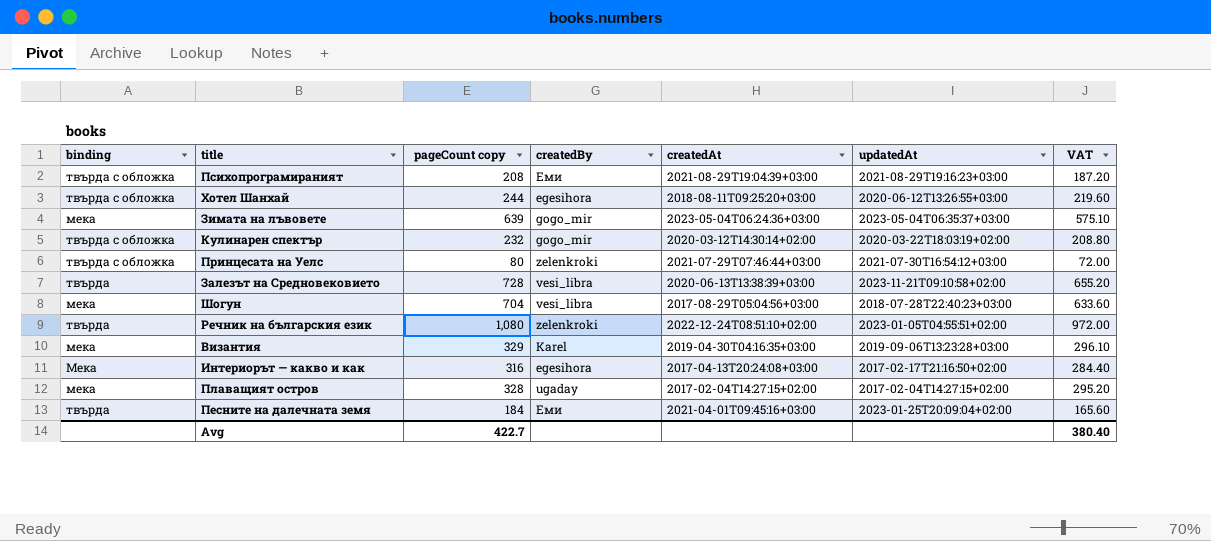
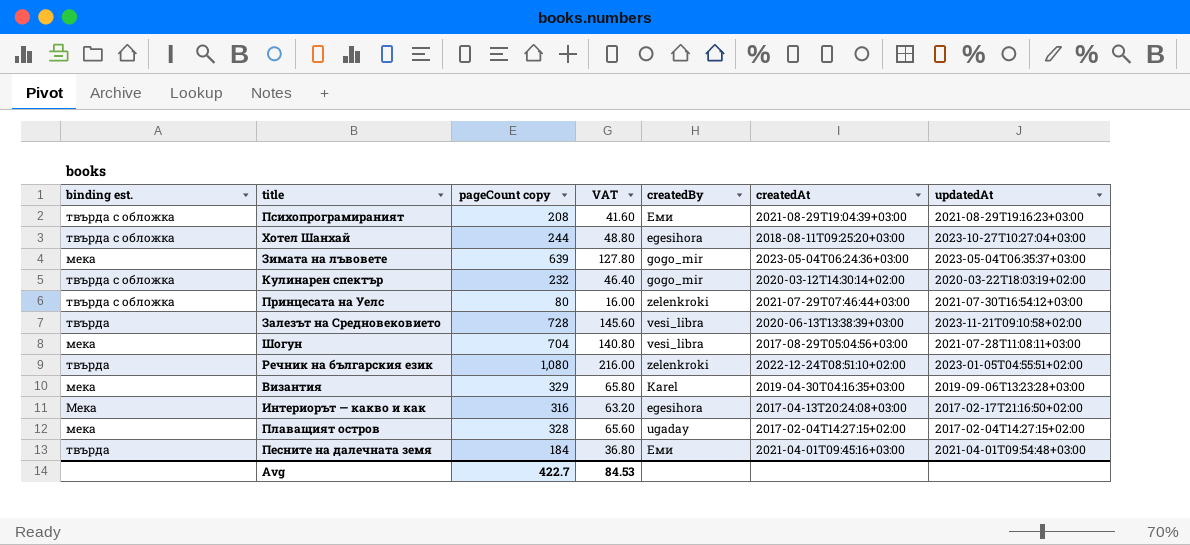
column name: binding -> binding est.
column VAT | formula: [pageCount copy] * 0.9 -> [pageCount copy] * 0.2
column VAT | position: 7 -> 4
Хотел Шанхай | updatedAt: 2020-06-12T13:26:55+03:00 -> 2023-10-27T10:27:04+03:00
Шогун | updatedAt: 2018-07-28T22:40:23+03:00 -> 2021-07-28T11:08:11+03:00
Песните на далечната земя | updatedAt: 2023-01-25T20:09:04+02:00 -> 2021-04-01T09:54:48+03:00
Avg | VAT: 380.40 -> 84.53

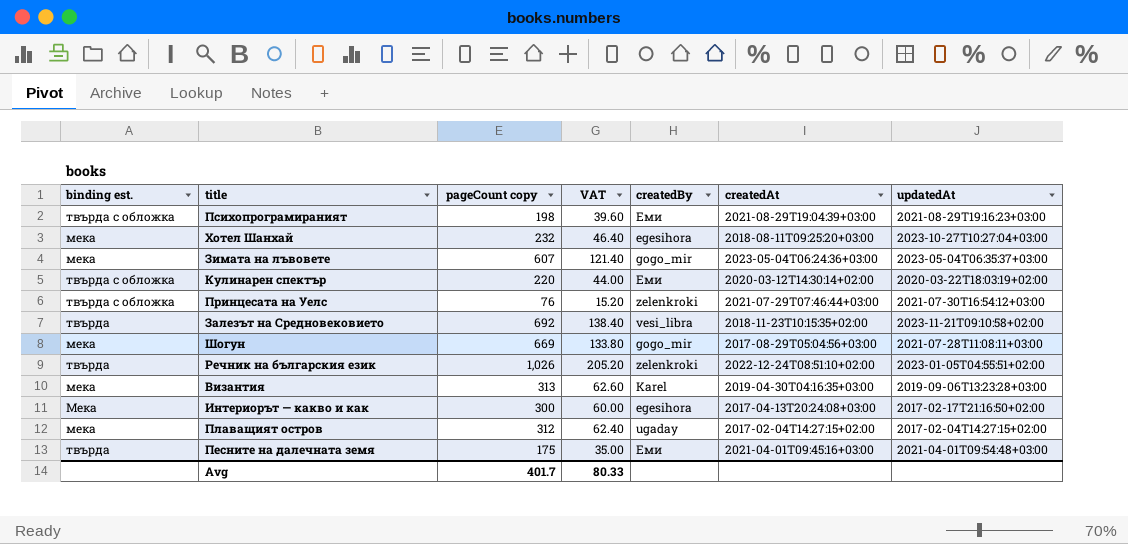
Психопрограмираният | pageCount copy: 208 -> 198
Психопрограмираният | VAT: 41.60 -> 39.60
Хотел Шанхай | binding est.: твърда с обложка -> мека
Хотел Шанхай | pageCount copy: 244 -> 232
Хотел Шанхай | VAT: 48.80 -> 46.40
Зимата на лъвовете | pageCount copy: 639 -> 607
Зимата на лъвовете | VAT: 127.80 -> 121.40
Кулинарен спектър | pageCount copy: 232 -> 220
Кулинарен спектър | VAT: 46.40 -> 44.00
Кулинарен спектър | createdBy: gogo_mir -> Еми
Принцесата на Уелс | pageCount copy: 80 -> 76
Принцесата на Уелс | VAT: 16.00 -> 15.20
Залезът на Средновековието | pageCount copy: 728 -> 692
Залезът на Средновековието | VAT: 145.60 -> 138.40
Залезът на Средновековието | createdAt: 2020-06-13T13:38:39+03:00 -> 2018-11-23T10:15:35+02:00
Шогун | pageCount copy: 704 -> 669
Шогун | VAT: 140.80 -> 133.80
Шогун | createdBy: vesi_libra -> gogo_mir
Речник на българския език | pageCount copy: 1,080 -> 1,026
Речник на българския език | VAT: 216.00 -> 205.20
Византия | pageCount copy: 329 -> 313
Византия | VAT: 65.80 -> 62.60
Интериорът — какво и как | pageCount copy: 316 -> 300
Интериорът — какво и как | VAT: 63.20 -> 60.00
Плаващият остров | pageCount copy: 328 -> 312
Плаващият остров | VAT: 65.60 -> 62.40
Песните на далечната земя | pageCount copy: 184 -> 175
Песните на далечната земя | VAT: 36.80 -> 35.00
Avg | pageCount copy: 422.7 -> 401.7
Avg | VAT: 84.53 -> 80.33

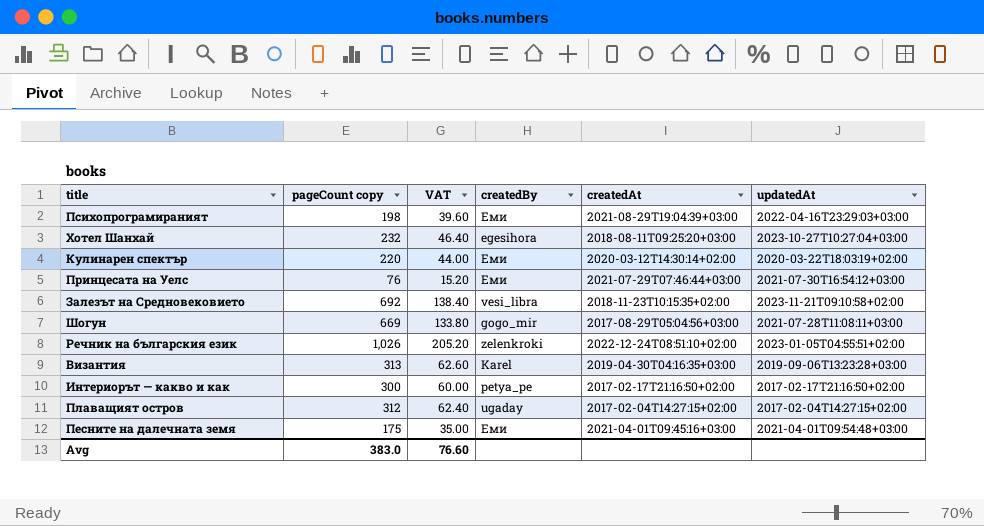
column binding est. | position: 1 -> none
row Зимата на лъвовете: мека | 607 | 121.40 | gogo_mir | 2023-05-04T06:24:36+03:00 | 2023-05-04T06:35:37+03:00 -> none
Психопрограмираният | updatedAt: 2021-08-29T19:16:23+03:00 -> 2022-04-16T23:29:03+03:00
Принцесата на Уелс | createdBy: zelenkroki -> Еми
Интериорът — какво и как | createdBy: egesihora -> petya_pe
Интериорът — какво и как | createdAt: 2017-04-13T20:24:08+03:00 -> 2017-02-17T21:16:50+02:00
Avg | pageCount copy: 401.7 -> 383.0
Avg | VAT: 80.33 -> 76.60

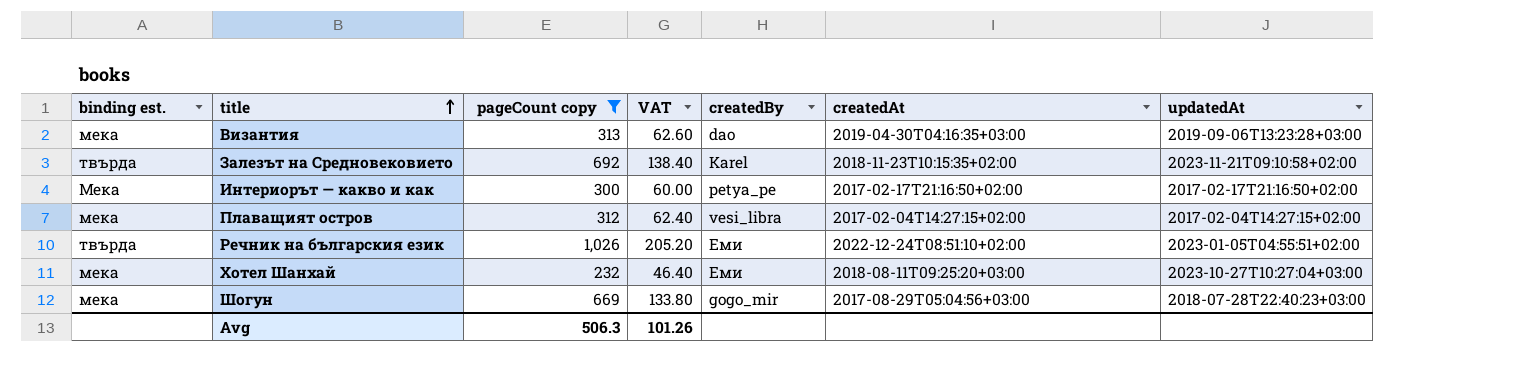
filter: none -> pageCount copy >= 232
row order: none -> title ascending
column binding est. | position: none -> 1
Византия | createdBy: Karel -> dao
Залезът на Средновековието | createdBy: vesi_libra -> Karel
Плаващият остров | createdBy: ugaday -> vesi_libra
Речник на българския език | createdBy: zelenkroki -> Еми
Хотел Шанхай | createdBy: egesihora -> Еми
Шогун | updatedAt: 2021-07-28T11:08:11+03:00 -> 2018-07-28T22:40:23+03:00
Avg | pageCount copy: 383.0 -> 506.3
Avg | VAT: 76.60 -> 101.26

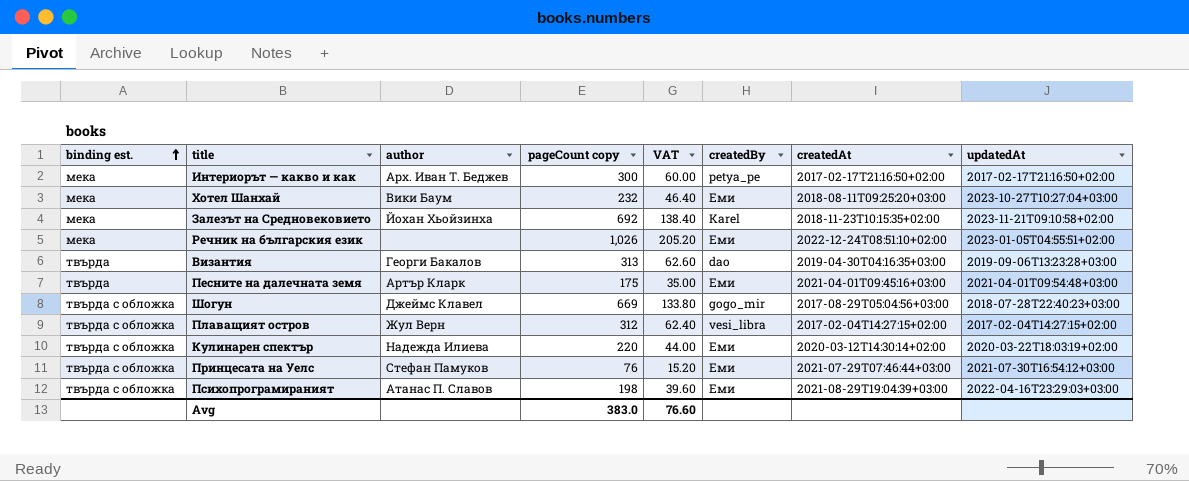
filter: pageCount copy >= 232 -> none
row order: title ascending -> binding est. ascending
column author | position: none -> 3
Интериорът — какво и как | binding est.: Мека -> мека
Залезът на Средновековието | binding est.: твърда -> мека
Речник на българския език | binding est.: твърда -> мека
Византия | binding est.: мека -> твърда
Шогун | binding est.: мека -> твърда с обложка
Плаващият остров | binding est.: мека -> твърда с обложка
Avg | pageCount copy: 506.3 -> 383.0
Avg | VAT: 101.26 -> 76.60

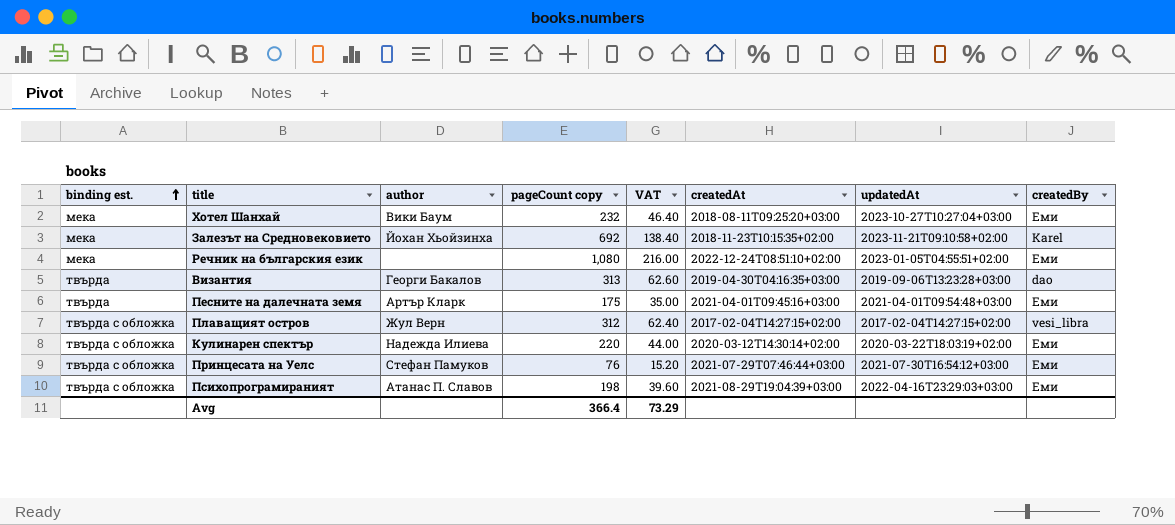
column createdBy | position: 6 -> 8
row Интериорът — какво и как: мека | Арх. Иван Т. Беджев | 300 | 60.00 | petya_pe | 2017-02-17T21:16:50+02:00 | 2017-02-17T21:16:50+02:00 -> none
row Шогун: твърда с обложка | Джеймс Клавел | 669 | 133.80 | gogo_mir | 2017-08-29T05:04:56+03:00 | 2018-07-28T22:40:23+03:00 -> none
Речник на българския език | pageCount copy: 1,026 -> 1,080
Речник на българския език | VAT: 205.20 -> 216.00
Avg | pageCount copy: 383.0 -> 366.4
Avg | VAT: 76.60 -> 73.29

